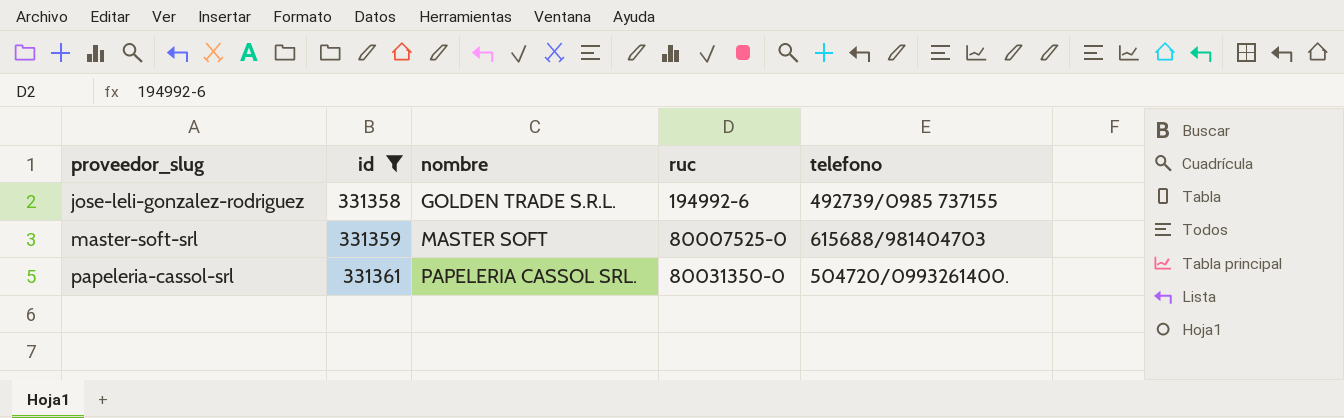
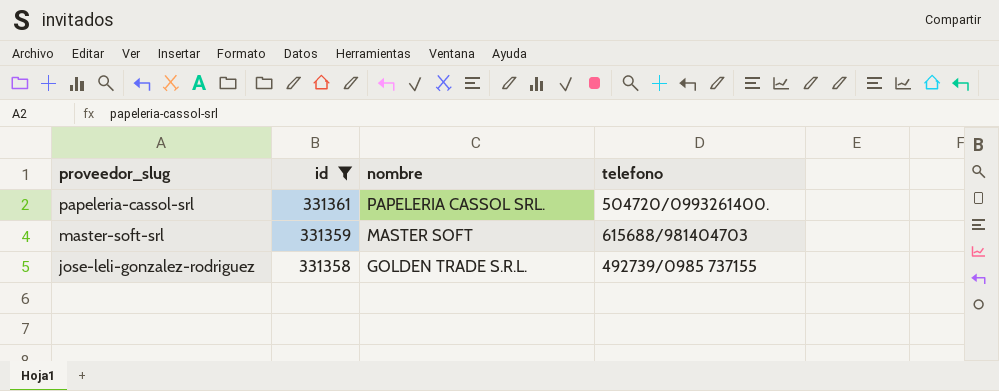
row order: proveedor_slug ascending -> proveedor_slug descending
column ruc | position: 4 -> none

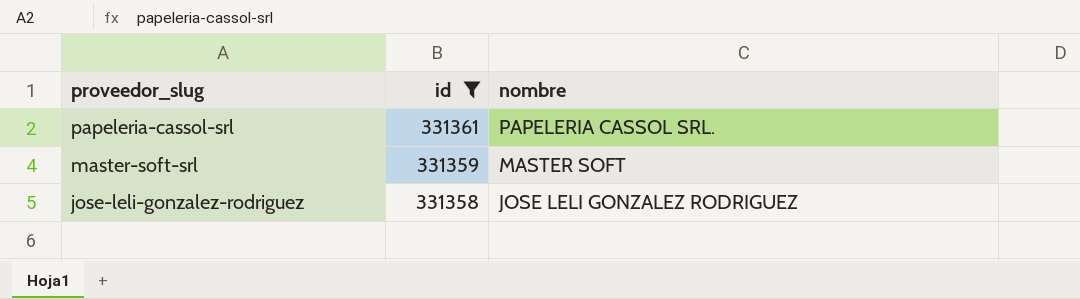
column telefono | position: 4 -> none
jose-leli-gonzalez-rodriguez | nombre: GOLDEN TRADE S.R.L. -> JOSE LELI GONZALEZ RODRIGUEZ

